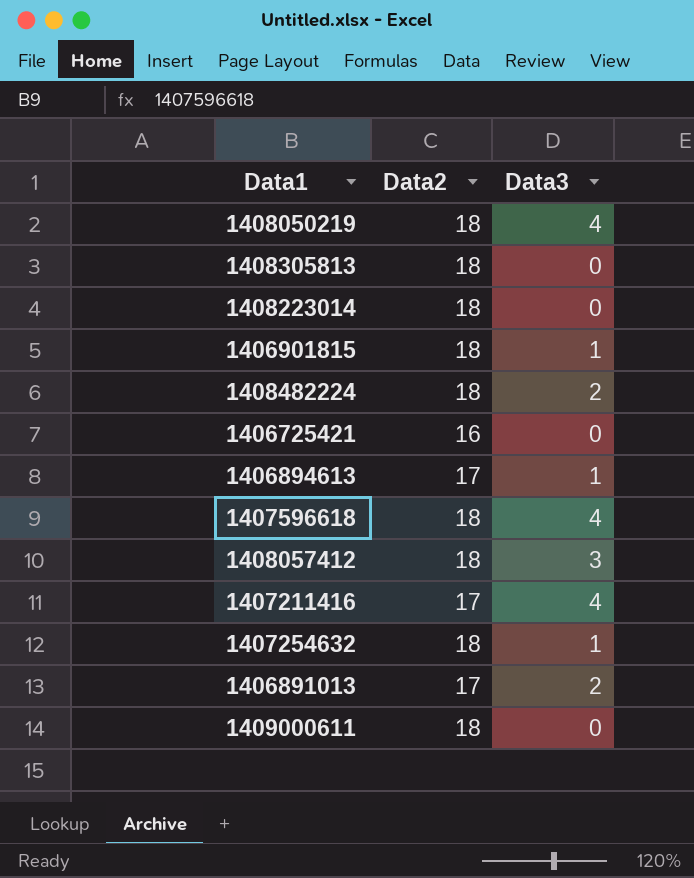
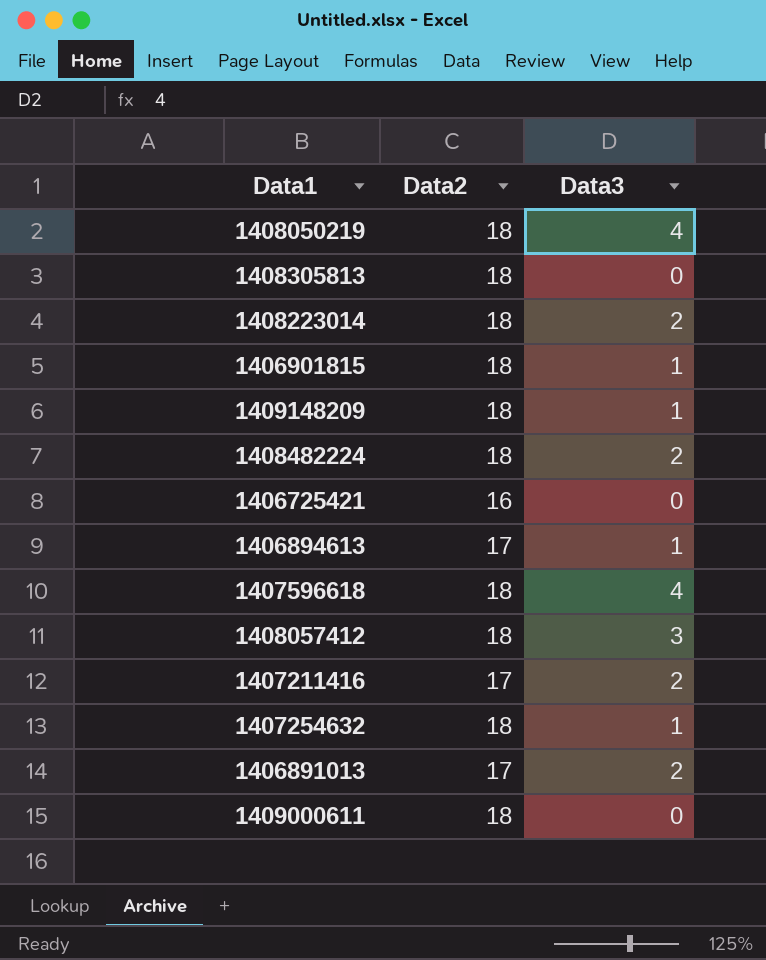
1408223014 | Data3: 0 -> 2
row 1409148209: none -> 18 | 1
1407211416 | Data3: 4 -> 2

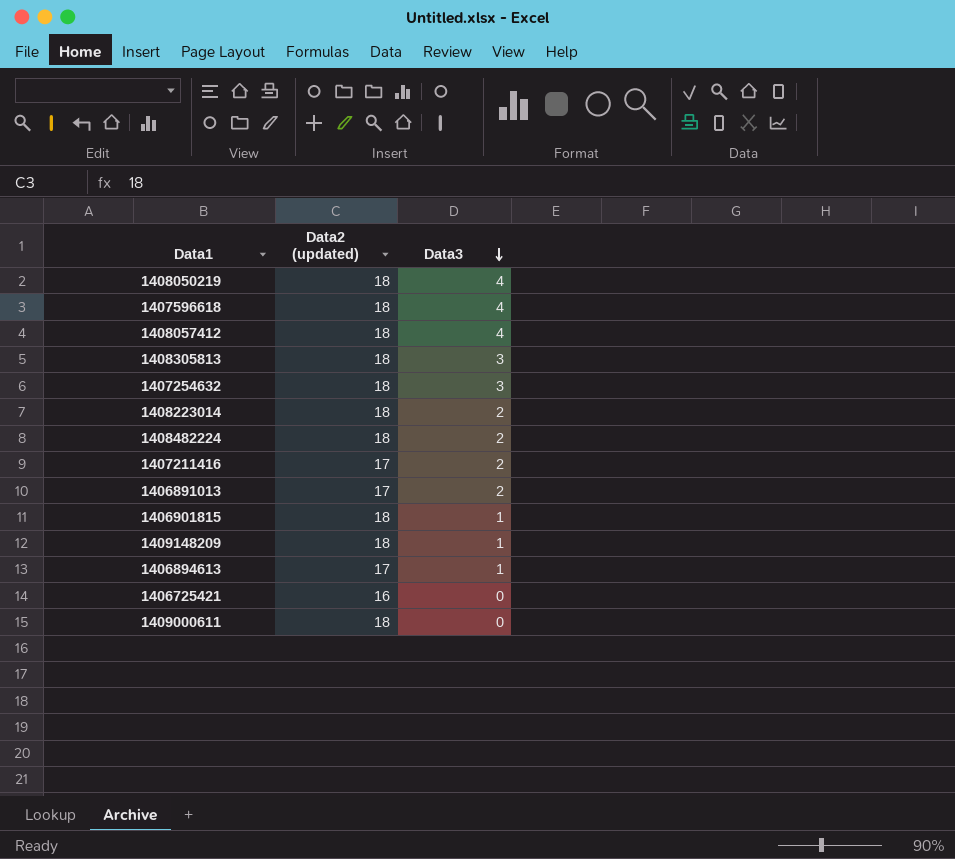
row order: none -> Data3 descending
column name: Data2 -> Data2 (updated)
1408057412 | Data3: 3 -> 4
1408305813 | Data3: 0 -> 3
1407254632 | Data3: 1 -> 3

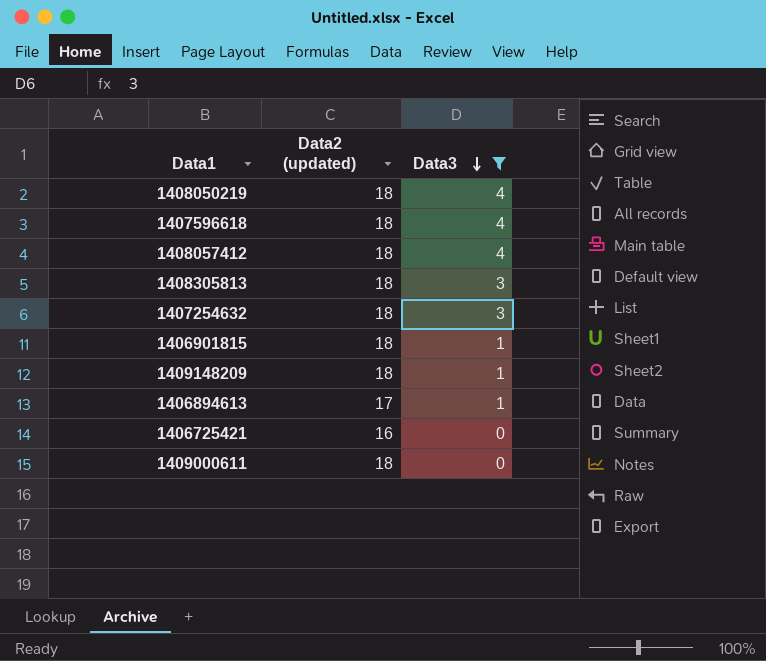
filter: none -> Data3 != 2

